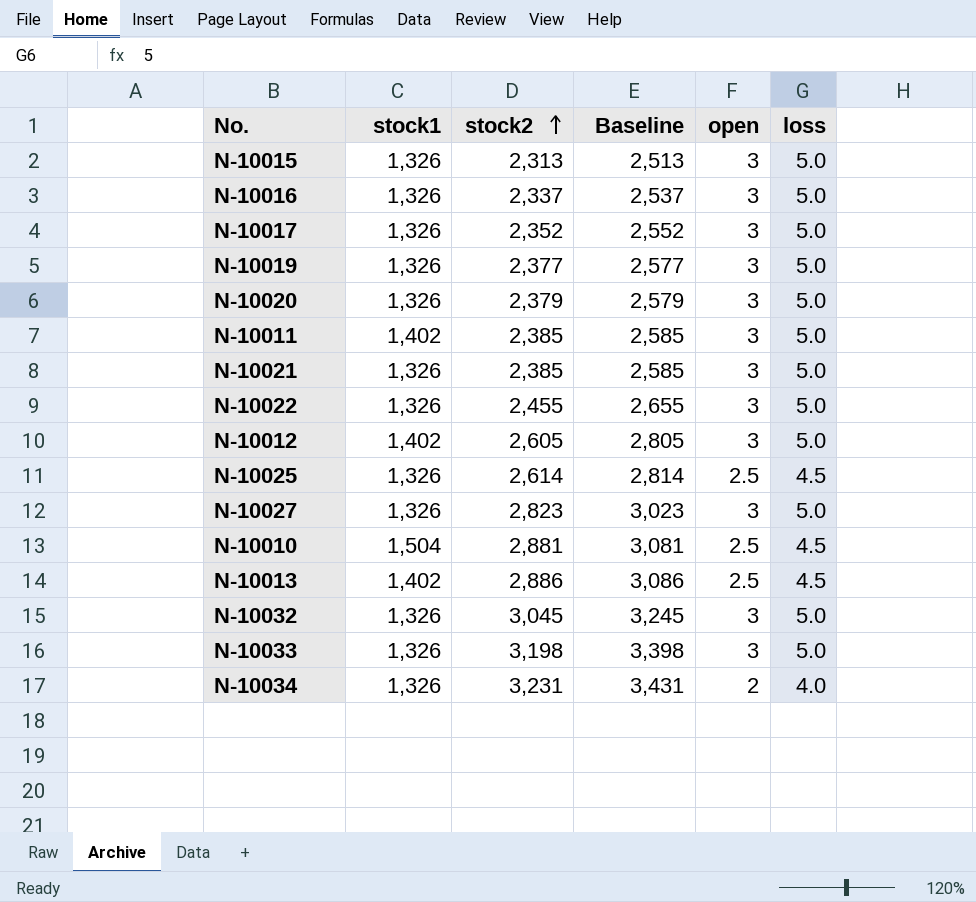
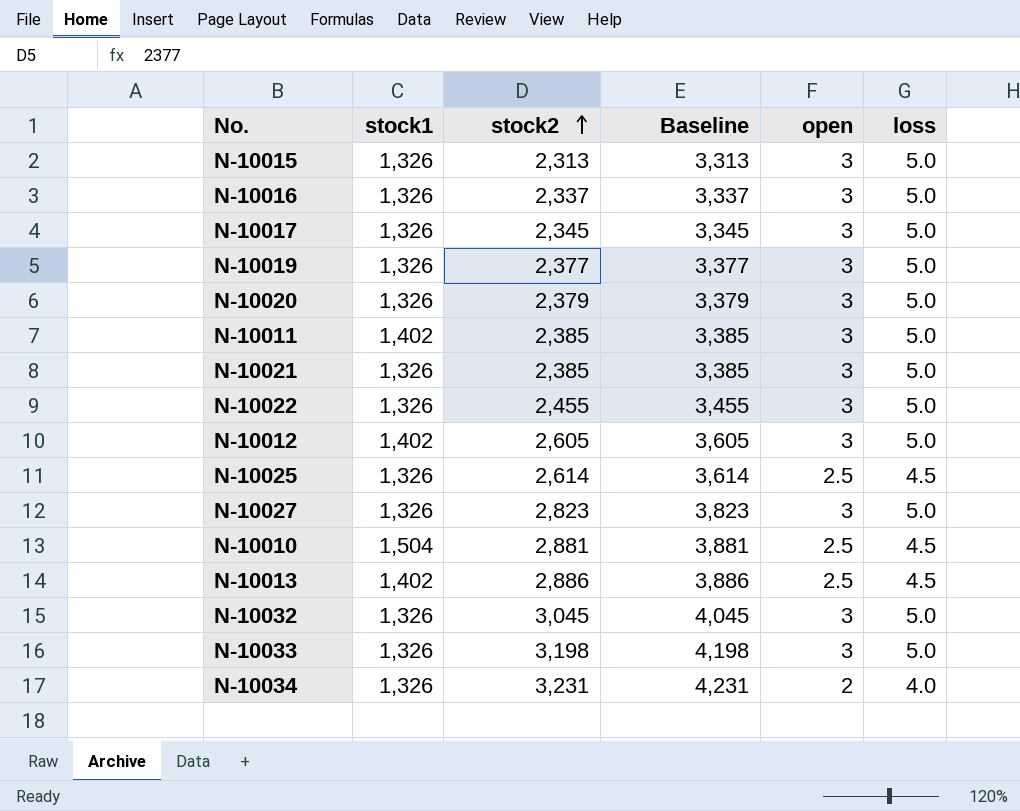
column Baseline | formula: [stock2] + 200 -> [stock2] + 1000
N-10017 | stock2: 2,352 -> 2,345

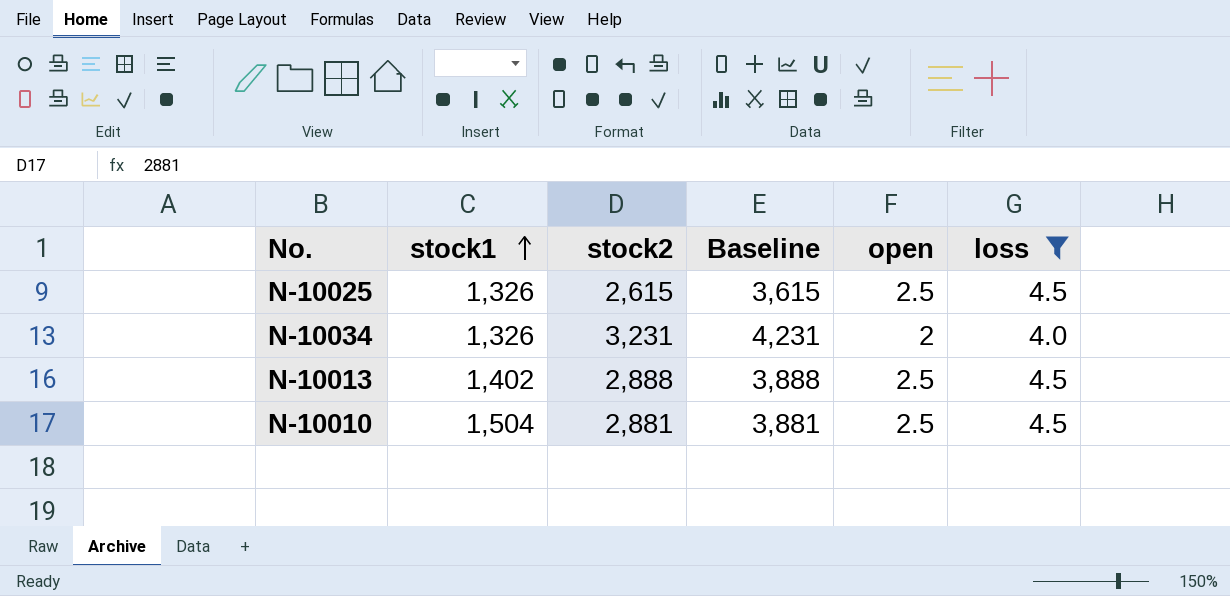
filter: none -> loss != 5.0
row order: stock2 ascending -> stock1 ascending
N-10025 | stock2: 2,614 -> 2,615
N-10025 | Baseline: 3,614 -> 3,615
N-10013 | stock2: 2,886 -> 2,888
N-10013 | Baseline: 3,886 -> 3,888

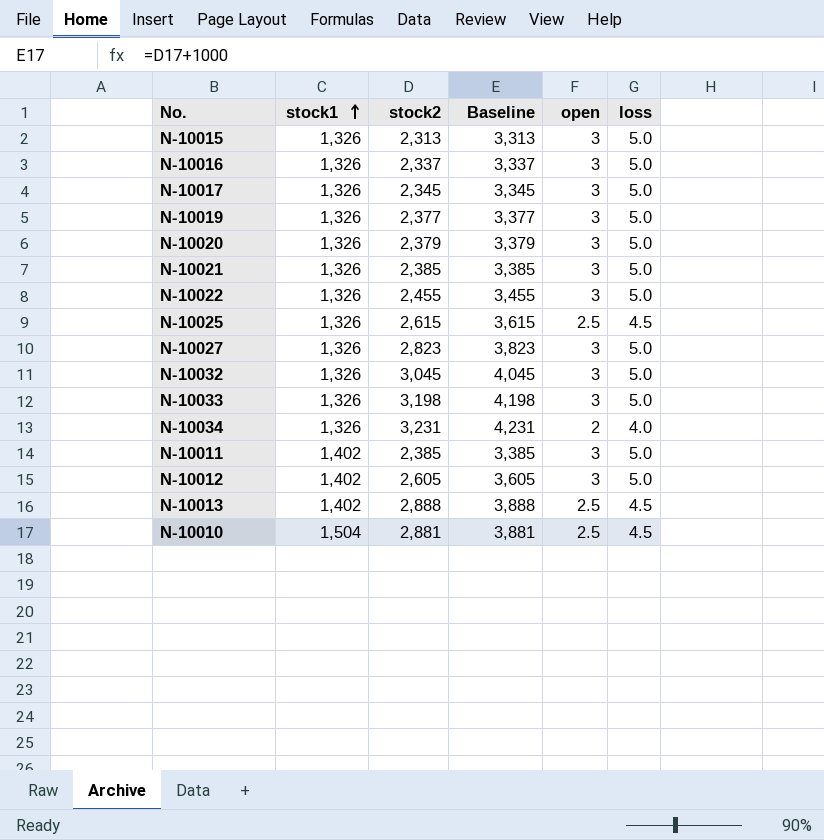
filter: loss != 5.0 -> none

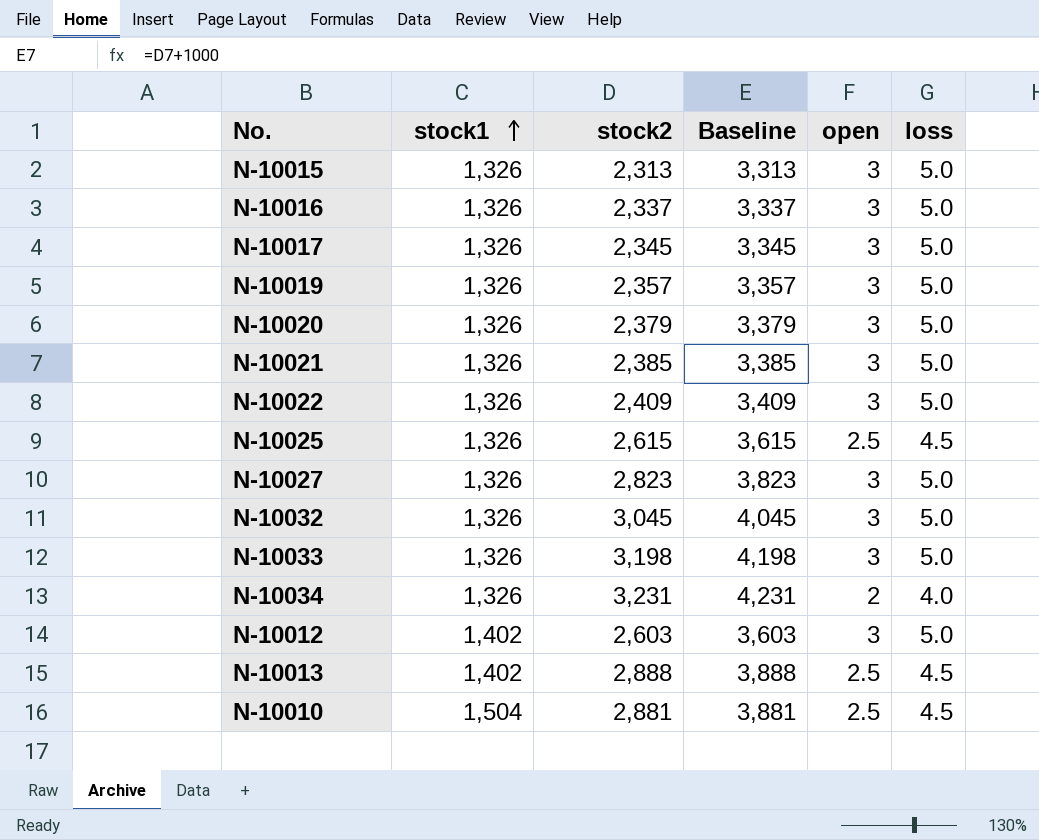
row N-10011: 1,402 | 2,385 | 3,385 | 3 | 5.0 -> none
N-10019 | stock2: 2,377 -> 2,357
N-10019 | Baseline: 3,377 -> 3,357
N-10022 | stock2: 2,455 -> 2,409
N-10022 | Baseline: 3,455 -> 3,409
N-10012 | stock2: 2,605 -> 2,603
N-10012 | Baseline: 3,605 -> 3,603

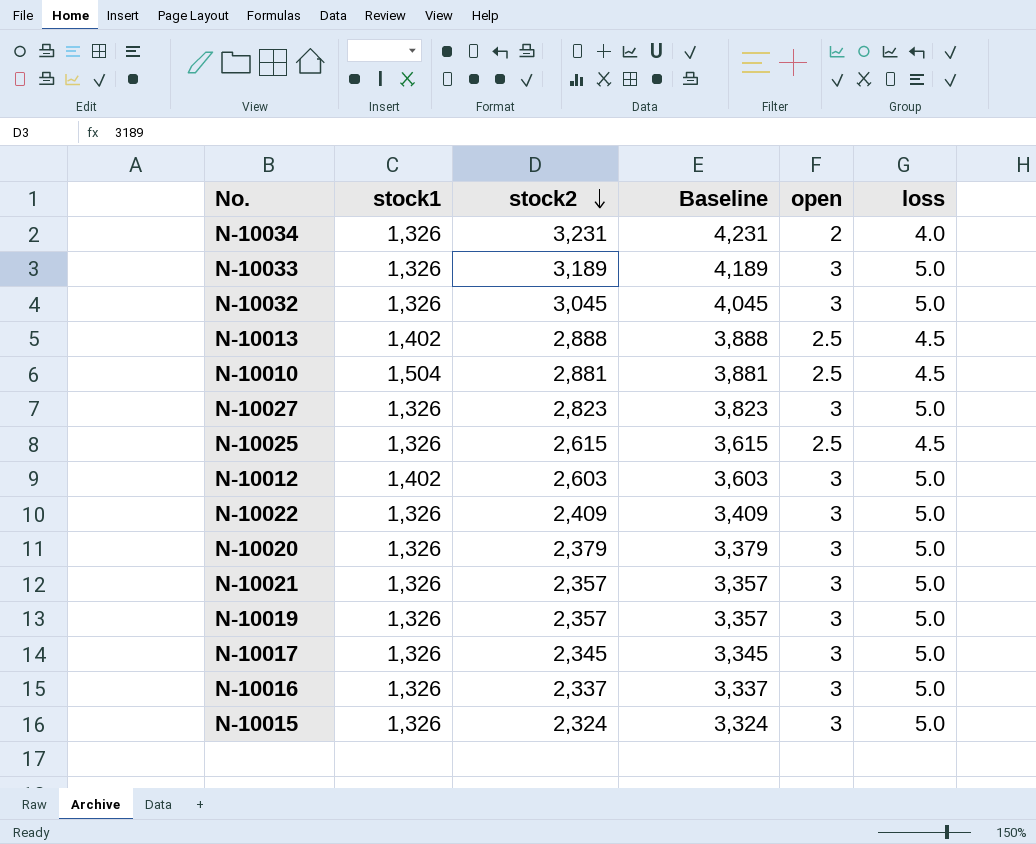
row order: stock1 ascending -> stock2 descending
N-10033 | stock2: 3,198 -> 3,189
N-10033 | Baseline: 4,198 -> 4,189
N-10021 | stock2: 2,385 -> 2,357
N-10021 | Baseline: 3,385 -> 3,357
N-10015 | stock2: 2,313 -> 2,324
N-10015 | Baseline: 3,313 -> 3,324

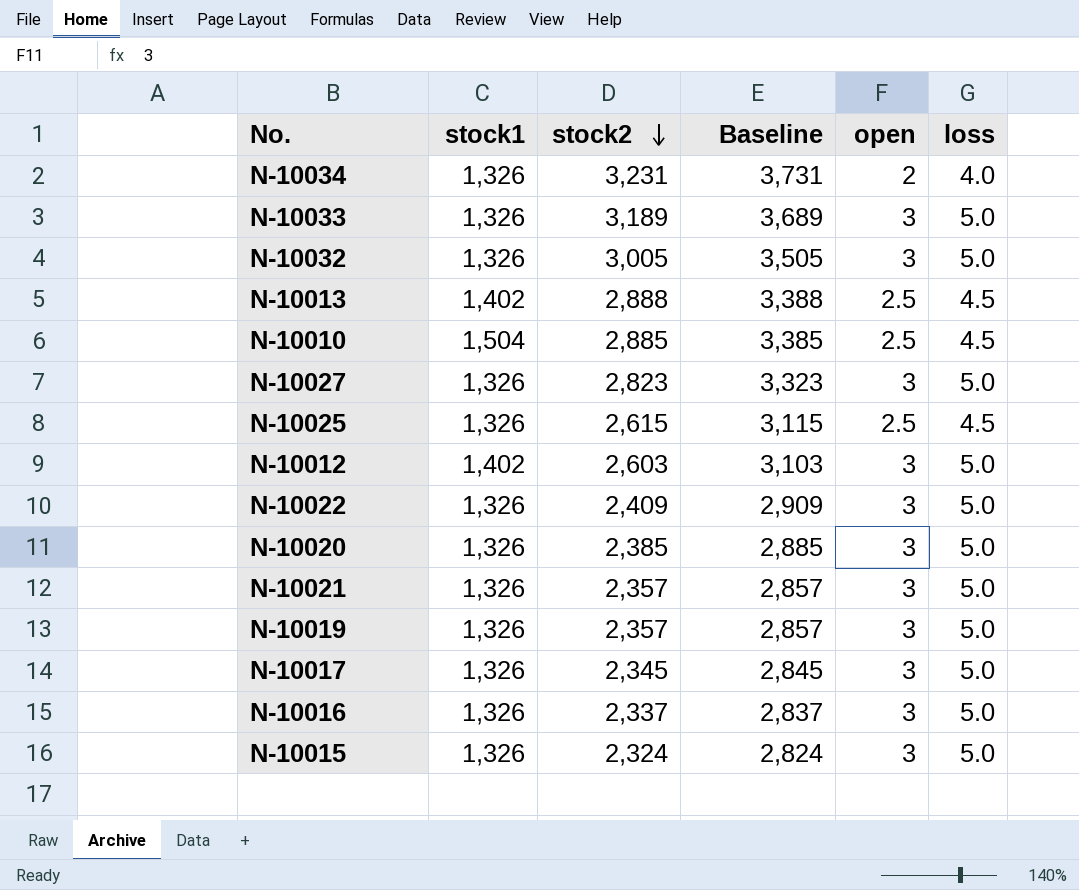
column Baseline | formula: [stock2] + 1000 -> [stock2] + 500
N-10032 | stock2: 3,045 -> 3,005
N-10010 | stock2: 2,881 -> 2,885
N-10020 | stock2: 2,379 -> 2,385

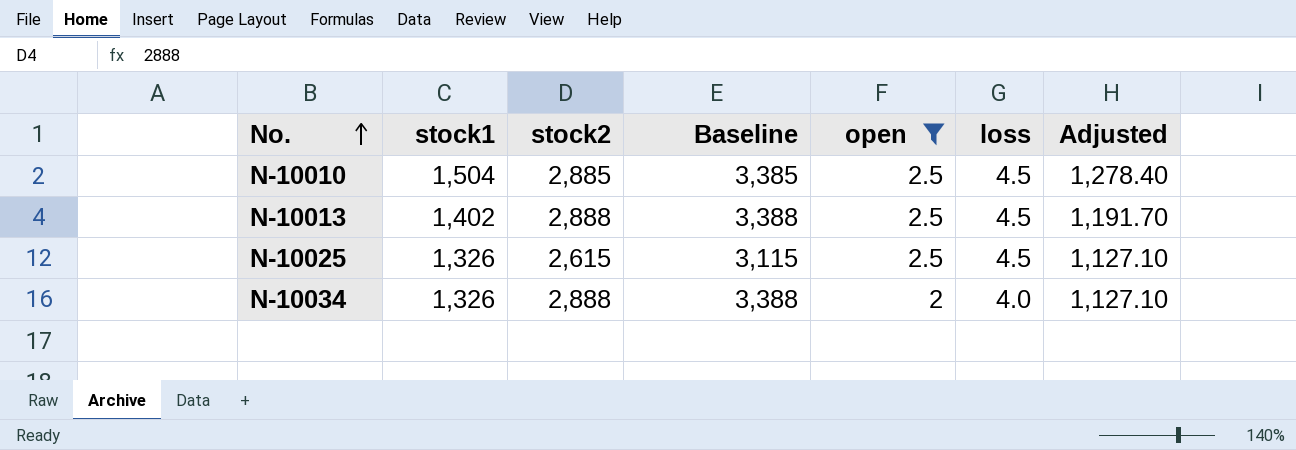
filter: none -> open != 3
row order: stock2 descending -> No. ascending
column Adjusted | formula: none -> [stock1] * 0.85
N-10034 | stock2: 3,231 -> 2,888
N-10034 | Baseline: 3,731 -> 3,388

